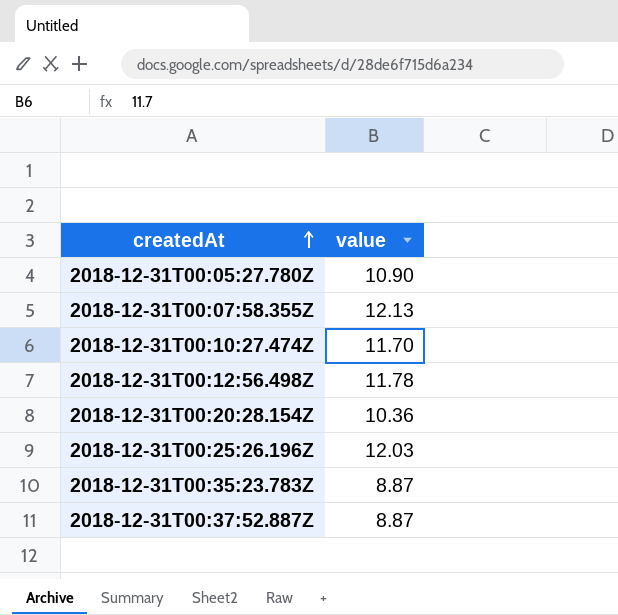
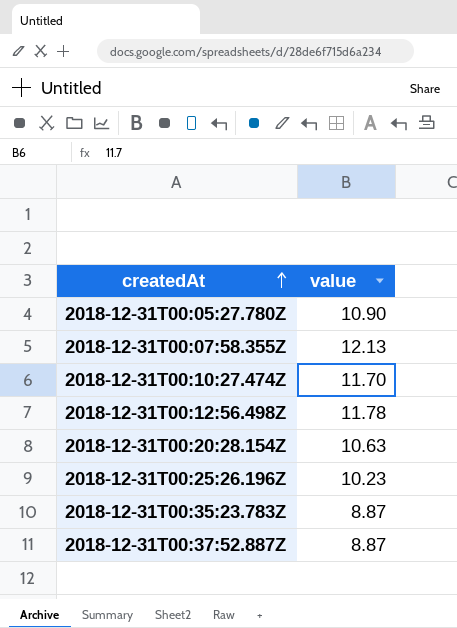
2018-12-31T00:20:28.154Z | value: 10.36 -> 10.63
2018-12-31T00:25:26.196Z | value: 12.03 -> 10.23

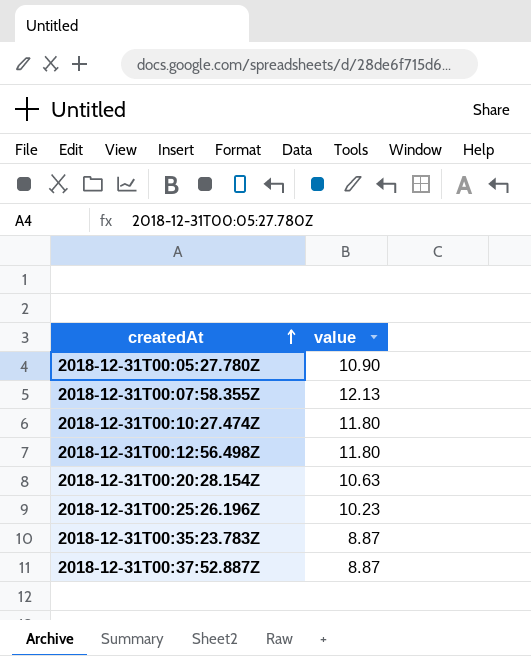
2018-12-31T00:10:27.474Z | value: 11.70 -> 11.80
2018-12-31T00:12:56.498Z | value: 11.78 -> 11.80

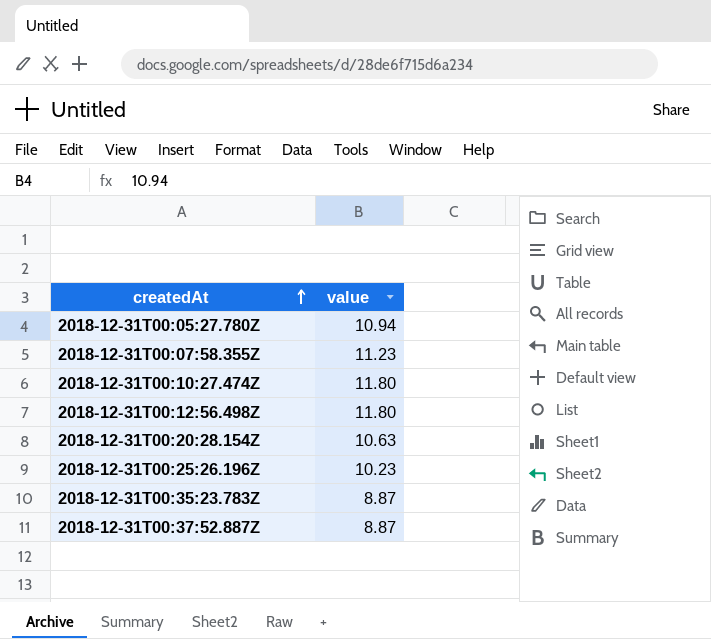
2018-12-31T00:05:27.780Z | value: 10.90 -> 10.94
2018-12-31T00:07:58.355Z | value: 12.13 -> 11.23

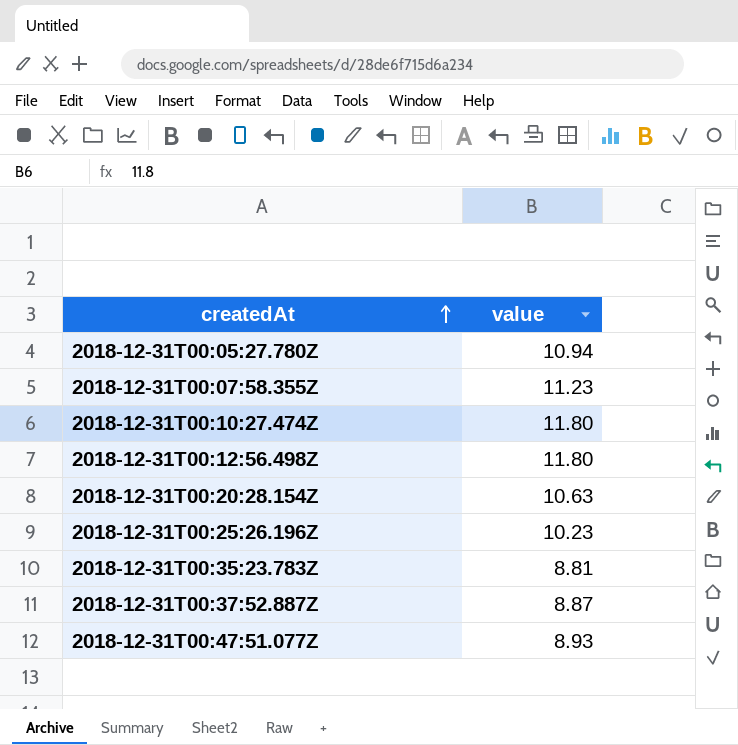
2018-12-31T00:35:23.783Z | value: 8.87 -> 8.81
row 2018-12-31T00:47:51.077Z: none -> 8.93

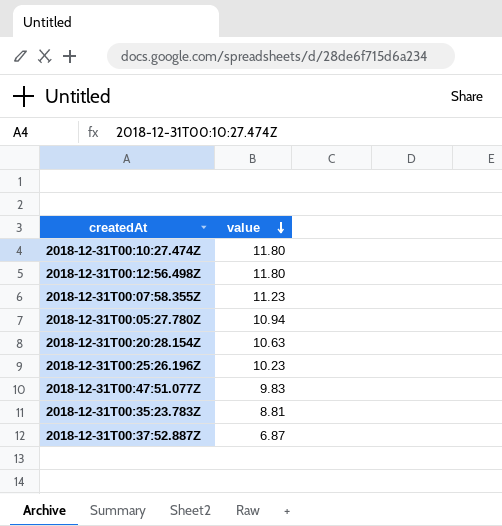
row order: createdAt ascending -> value descending
2018-12-31T00:47:51.077Z | value: 8.93 -> 9.83
2018-12-31T00:37:52.887Z | value: 8.87 -> 6.87

